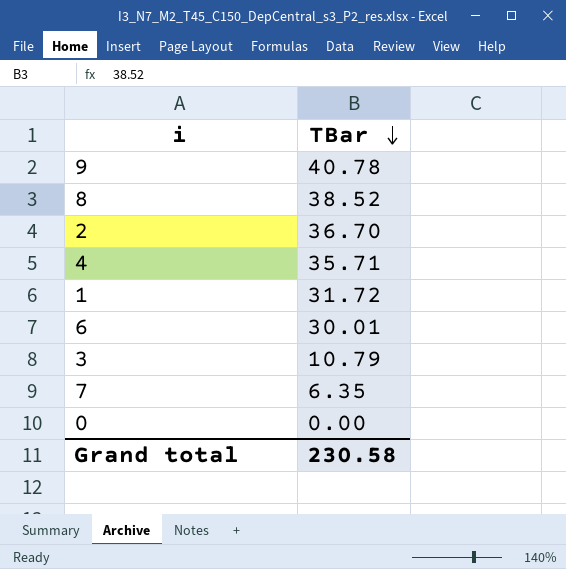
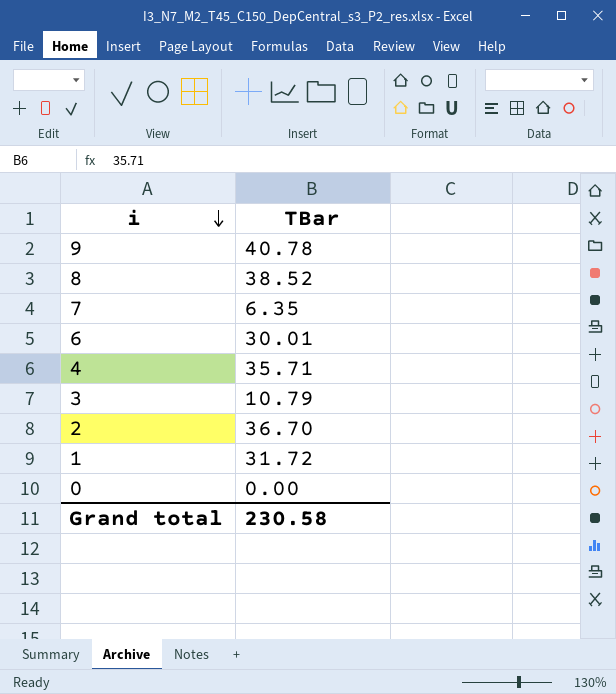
row order: TBar descending -> i descending

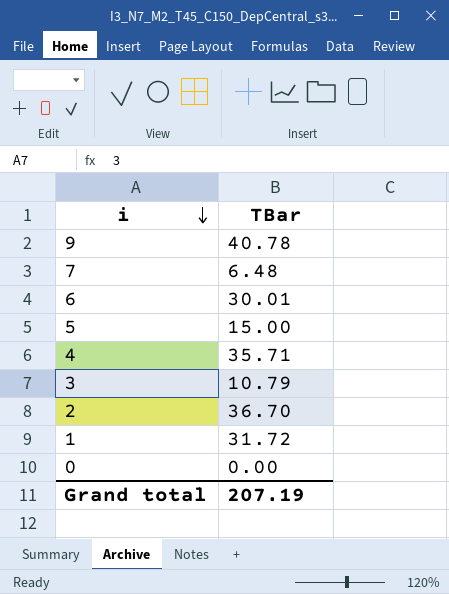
row 8: 38.52 -> none
7 | TBar: 6.35 -> 6.48
row 5: none -> 15.00
Grand total | TBar: 230.58 -> 207.19

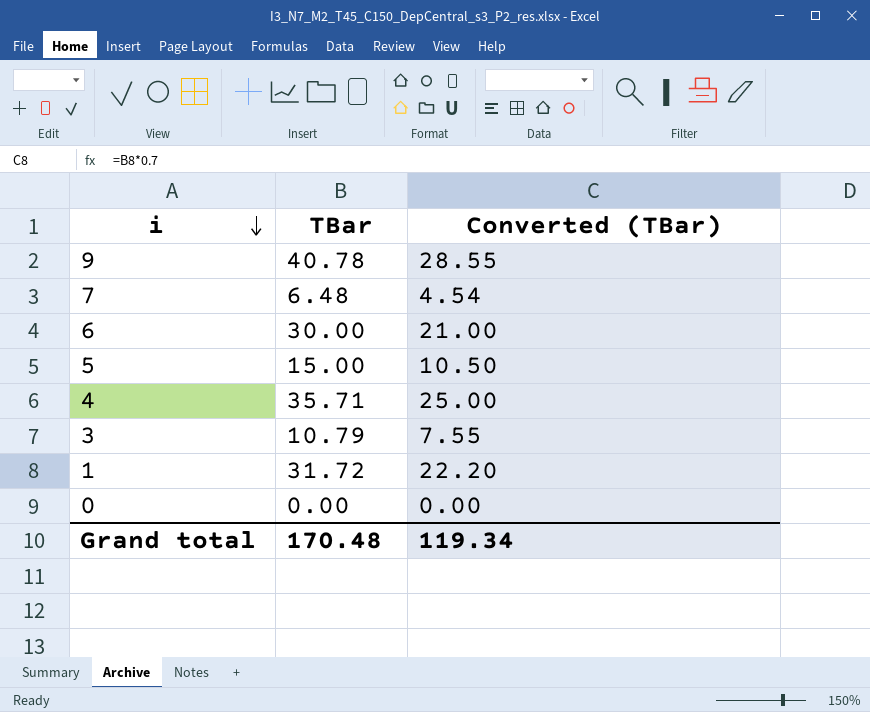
column Converted (TBar) | formula: none -> [TBar] * 0.7
row 2: 36.70 -> none
6 | TBar: 30.01 -> 30.00
Grand total | TBar: 207.19 -> 170.48

